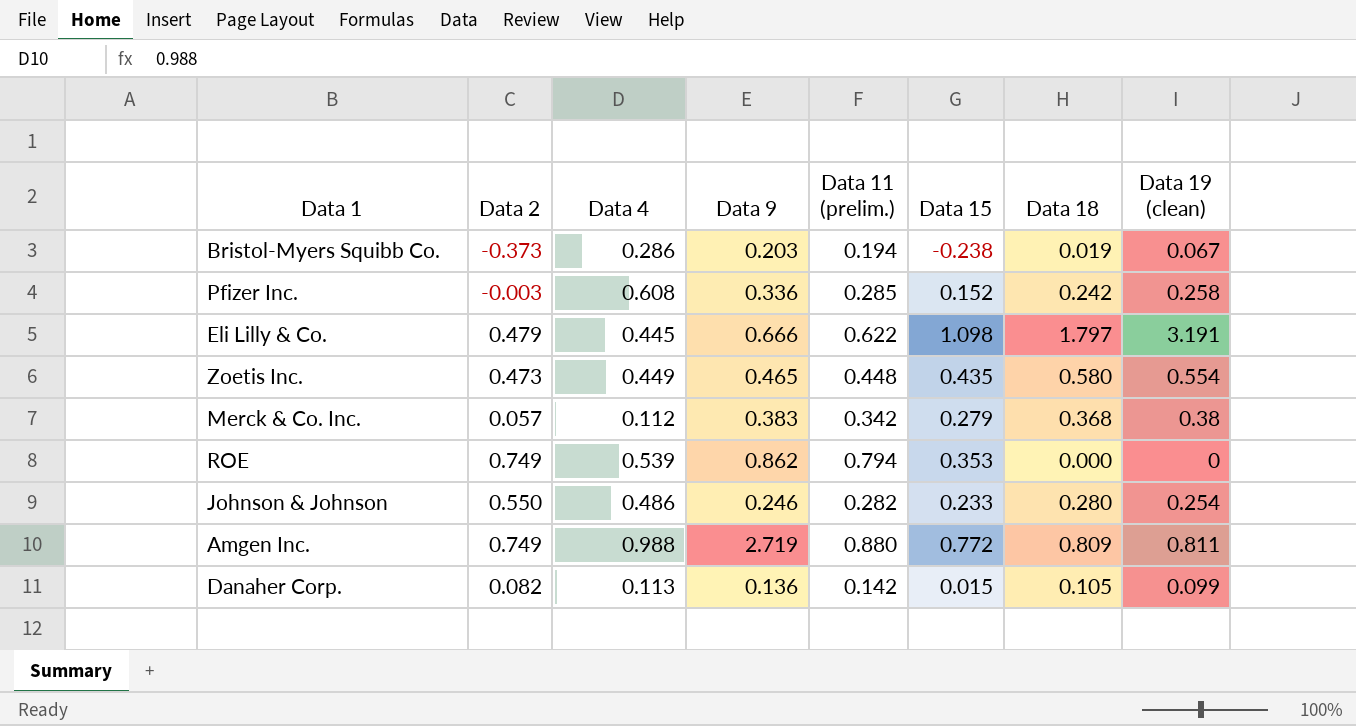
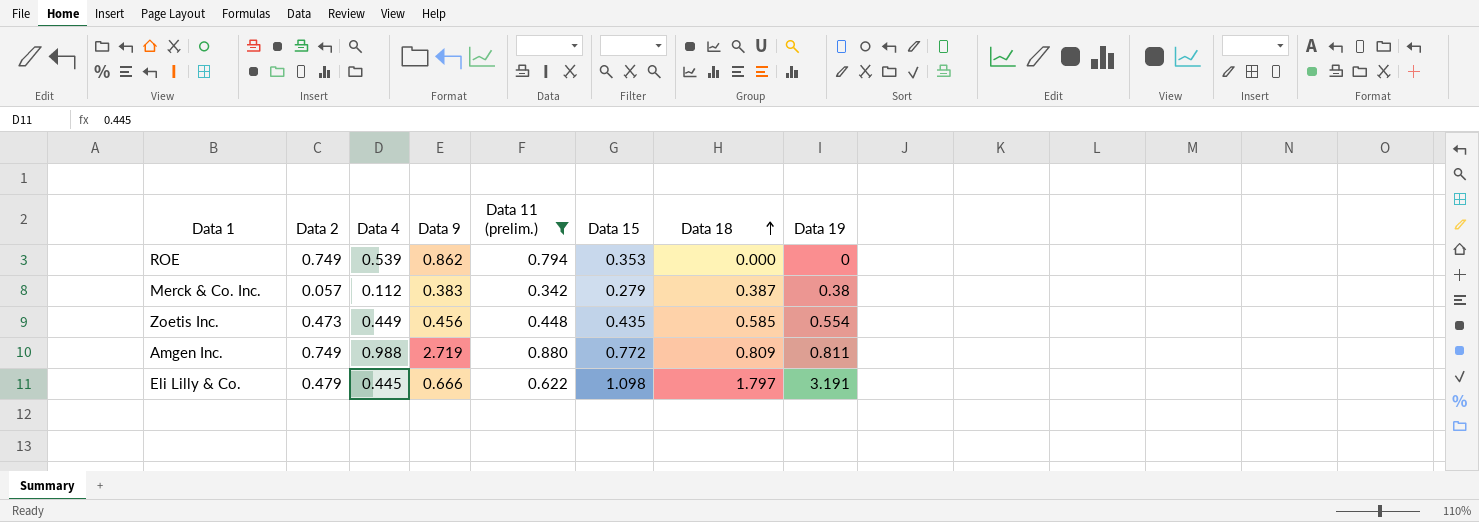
filter: none -> Data 11 (prelim.) >= 0.342
row order: none -> Data 18 ascending
column name: Data 19 (clean) -> Data 19
Merck & Co. Inc. | Data 18: 0.368 -> 0.387
Zoetis Inc. | Data 9: 0.465 -> 0.456
Zoetis Inc. | Data 18: 0.580 -> 0.585

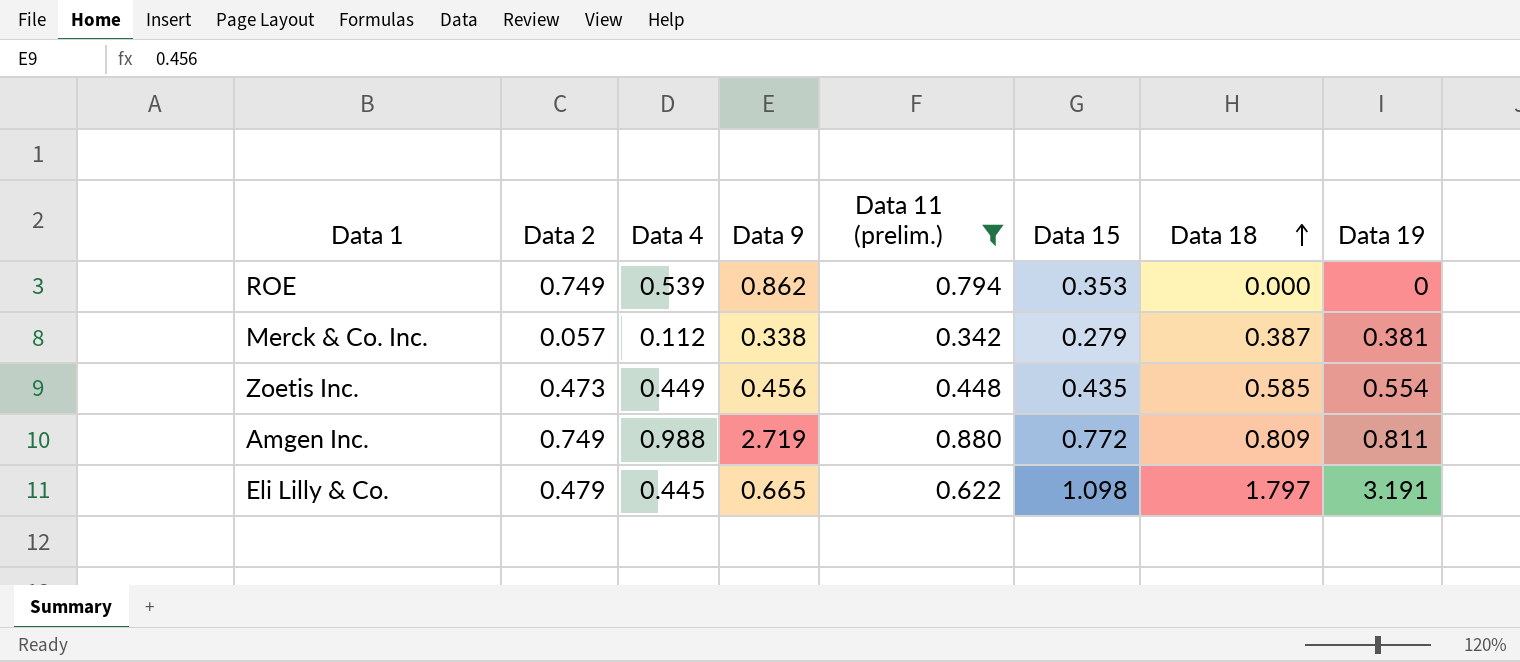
Merck & Co. Inc. | Data 9: 0.383 -> 0.338
Merck & Co. Inc. | Data 19: 0.38 -> 0.381
Eli Lilly & Co. | Data 9: 0.666 -> 0.665

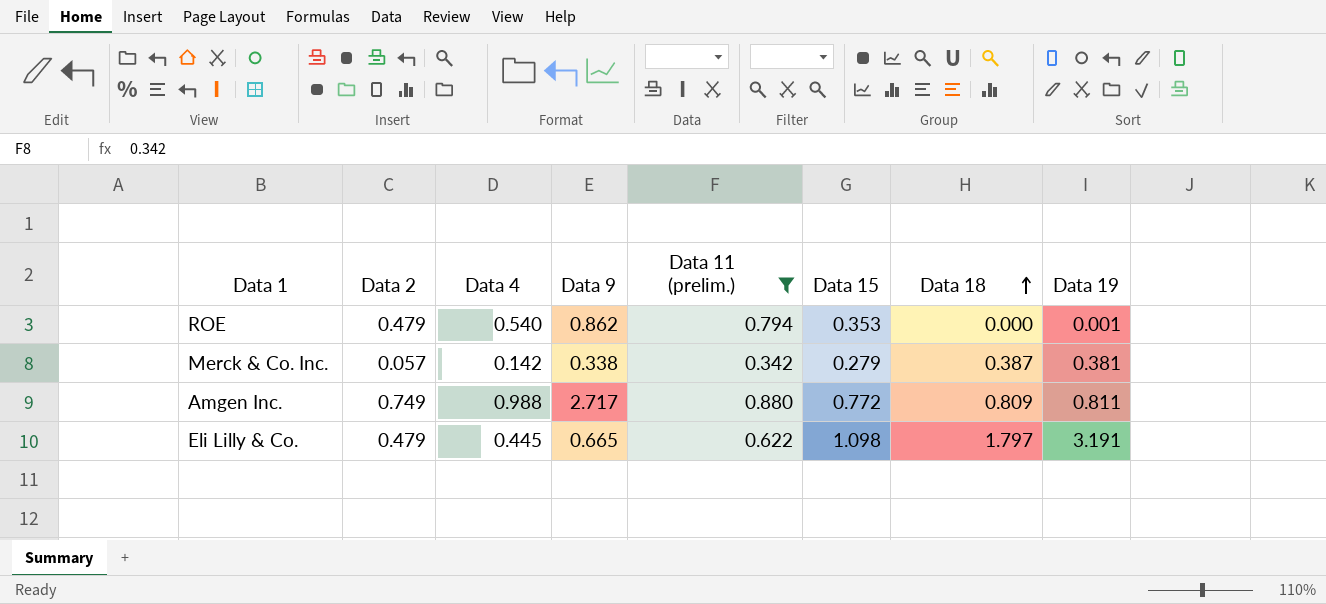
row Zoetis Inc.: 0.473 | 0.449 | 0.456 | 0.448 | 0.435 | 0.585 | 0.554 -> none
ROE | Data 2: 0.749 -> 0.479
ROE | Data 4: 0.539 -> 0.540
ROE | Data 19: 0 -> 0.001
Merck & Co. Inc. | Data 4: 0.112 -> 0.142
Amgen Inc. | Data 9: 2.719 -> 2.717

